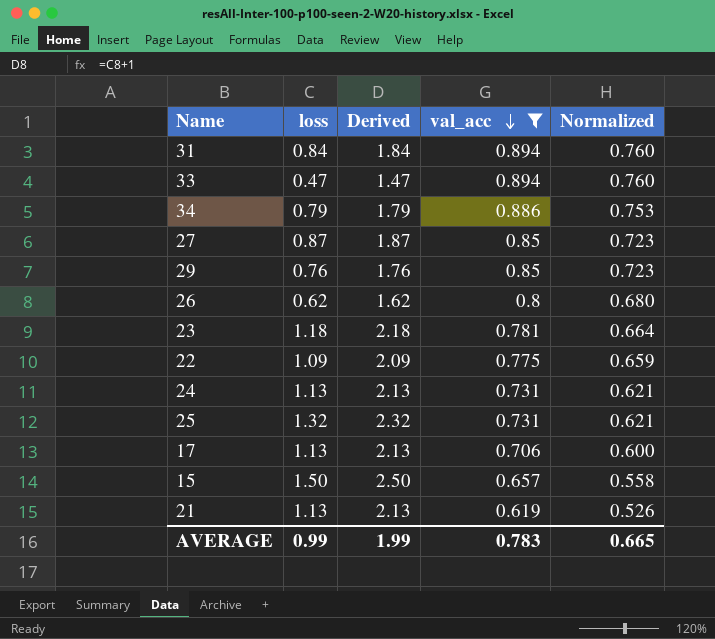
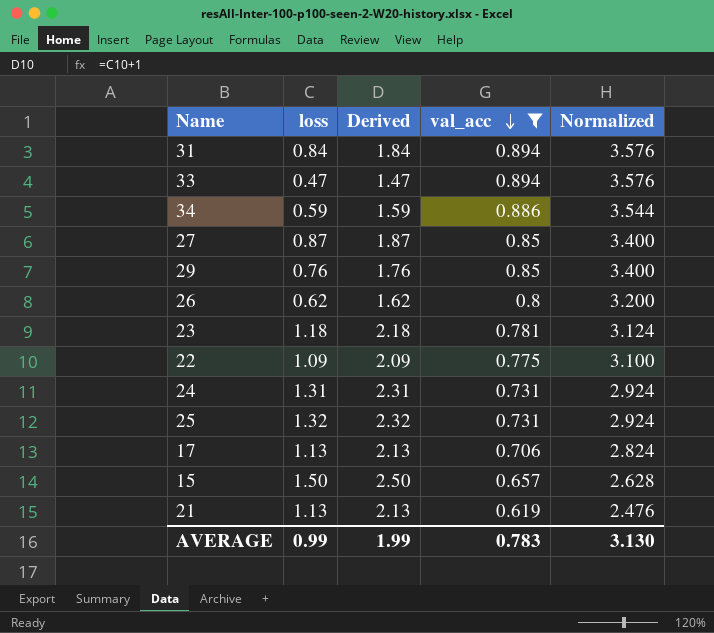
column Normalized | formula: [val_acc] * 0.85 -> [val_acc] * 4
34 | loss: 0.79 -> 0.59
34 | Derived: 1.79 -> 1.59
24 | loss: 1.13 -> 1.31
24 | Derived: 2.13 -> 2.31
AVERAGE | Normalized: 0.665 -> 3.130

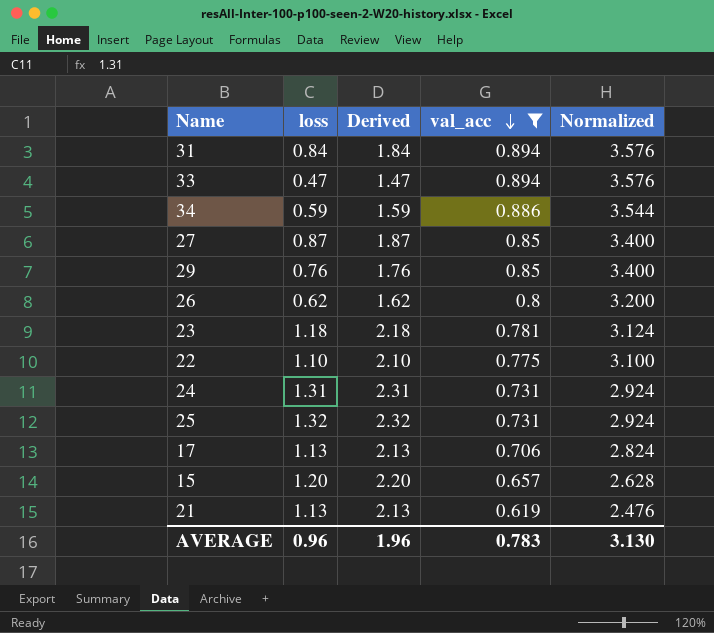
22 | loss: 1.09 -> 1.10
22 | Derived: 2.09 -> 2.10
15 | loss: 1.50 -> 1.20
15 | Derived: 2.50 -> 2.20
AVERAGE | loss: 0.99 -> 0.96
AVERAGE | Derived: 1.99 -> 1.96

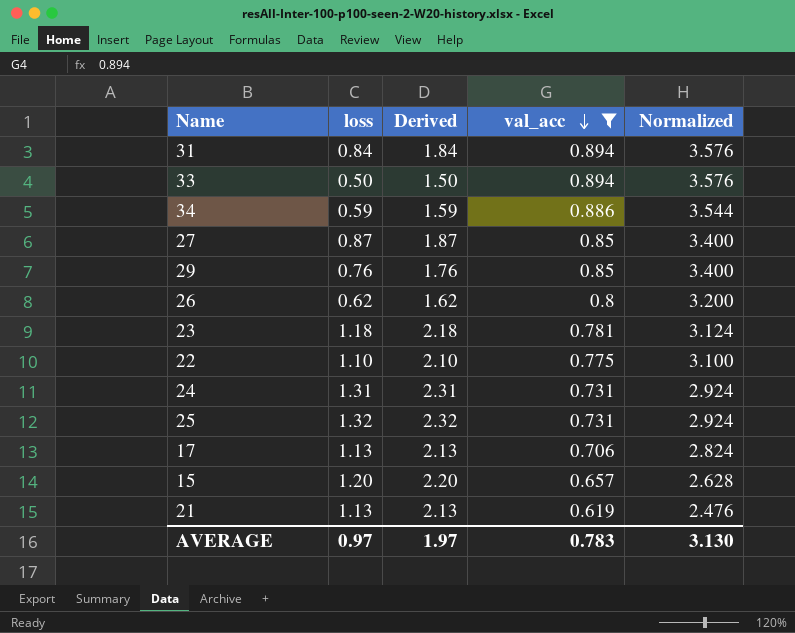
33 | loss: 0.47 -> 0.50
33 | Derived: 1.47 -> 1.50
AVERAGE | loss: 0.96 -> 0.97
AVERAGE | Derived: 1.96 -> 1.97

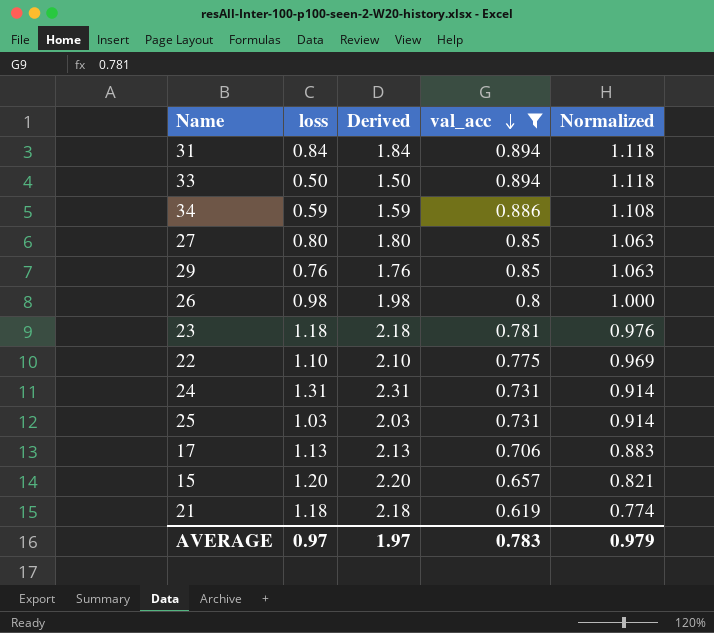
column Normalized | formula: [val_acc] * 4 -> [val_acc] * 1.25
27 | loss: 0.87 -> 0.80
27 | Derived: 1.87 -> 1.80
26 | loss: 0.62 -> 0.98
26 | Derived: 1.62 -> 1.98
25 | loss: 1.32 -> 1.03
25 | Derived: 2.32 -> 2.03
21 | loss: 1.13 -> 1.18
21 | Derived: 2.13 -> 2.18
AVERAGE | Normalized: 3.130 -> 0.979

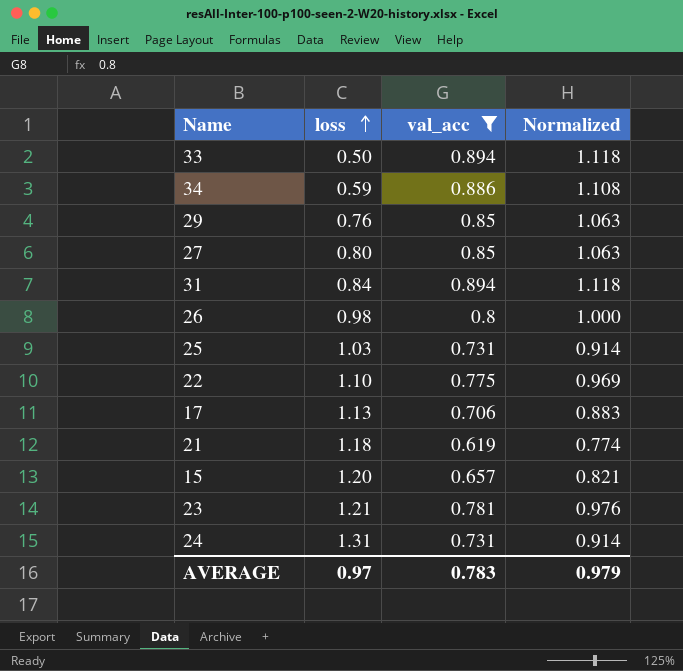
row order: val_acc descending -> loss ascending
column Derived | formula: [loss] + 1 -> none
23 | loss: 1.18 -> 1.21

